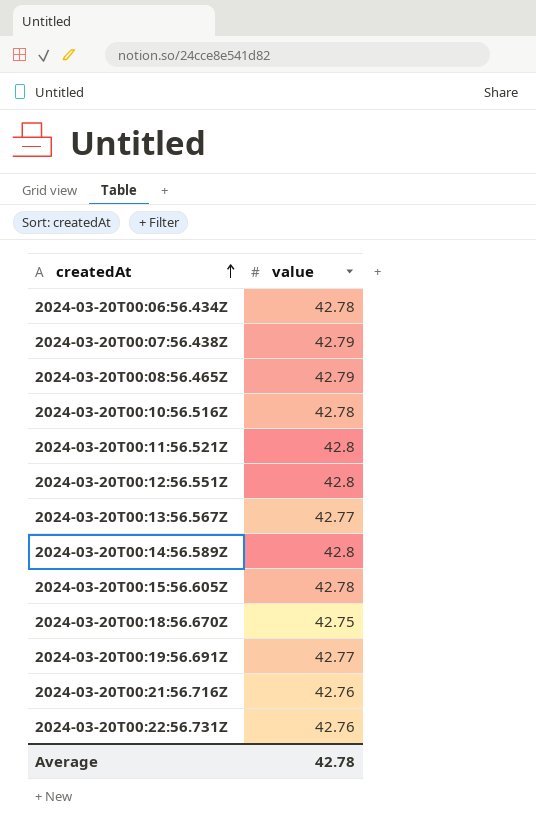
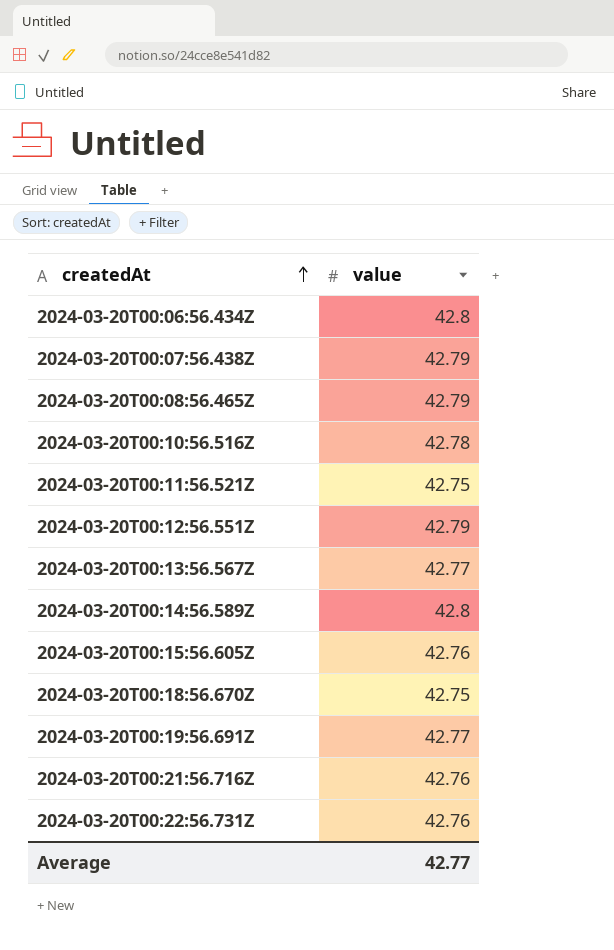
2024-03-20T00:06:56.434Z | value: 42.78 -> 42.8
2024-03-20T00:11:56.521Z | value: 42.8 -> 42.75
2024-03-20T00:12:56.551Z | value: 42.8 -> 42.79
2024-03-20T00:15:56.605Z | value: 42.78 -> 42.76
Average | value: 42.78 -> 42.77

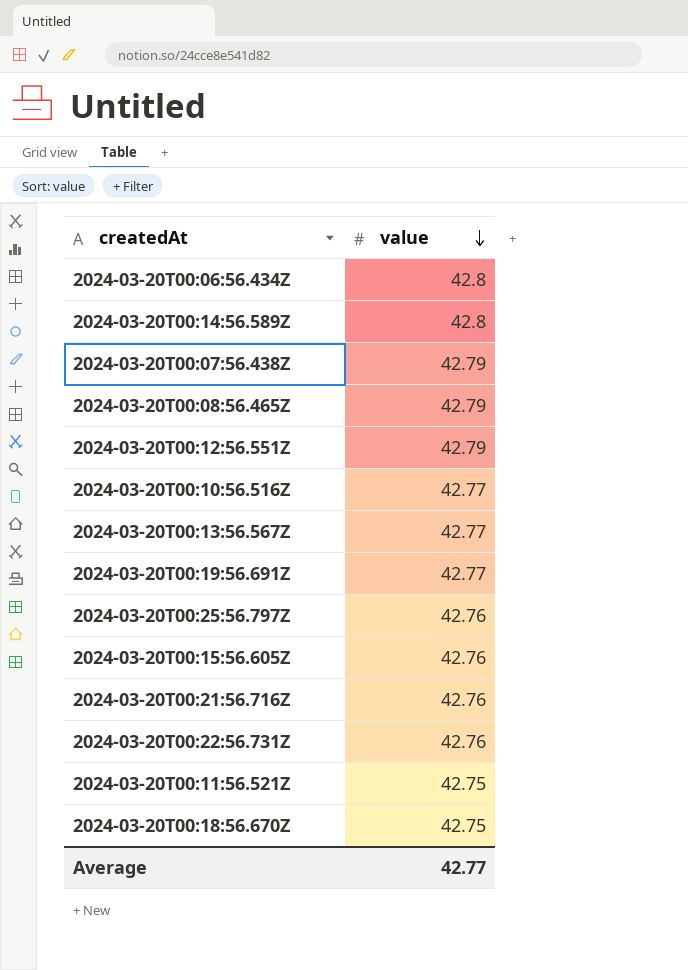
row order: createdAt ascending -> value descending
2024-03-20T00:10:56.516Z | value: 42.78 -> 42.77
row 2024-03-20T00:25:56.797Z: none -> 42.76

